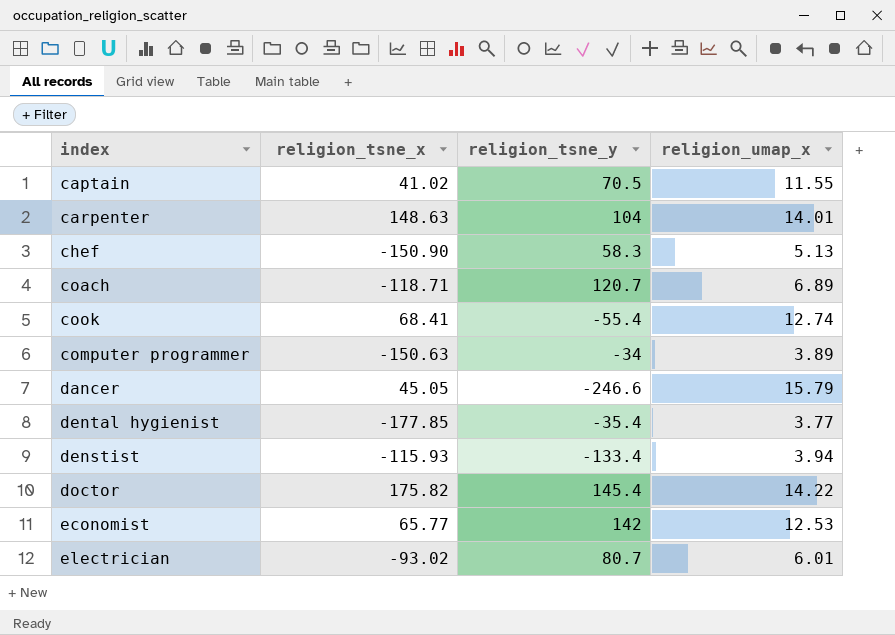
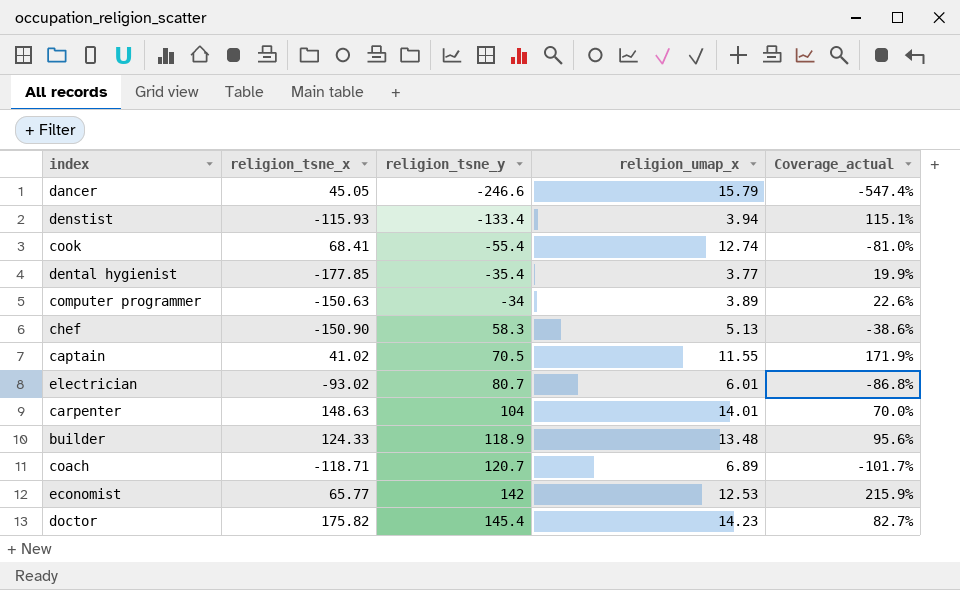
row order: none -> religion_tsne_y ascending
column Coverage_actual | formula: none -> [religion_tsne_y] / [religion_tsne_x]
row builder: none -> 124.33 | 118.9 | 13.48 | 95.6%
doctor | religion_umap_x: 14.22 -> 14.23

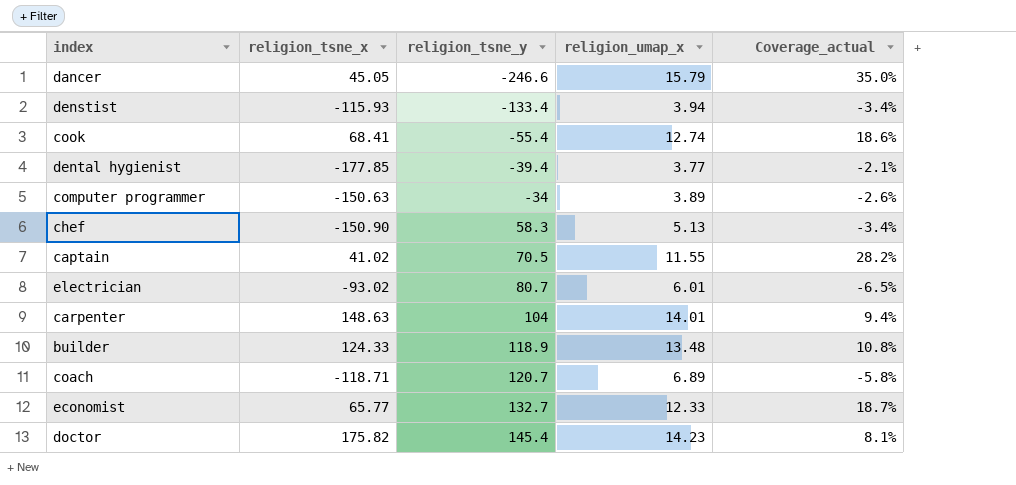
column Coverage_actual | formula: [religion_tsne_y] / [religion_tsne_x] -> [religion_umap_x] / [religion_tsne_x]
dental hygienist | religion_tsne_y: -35.4 -> -39.4
economist | religion_tsne_y: 142 -> 132.7
economist | religion_umap_x: 12.53 -> 12.33

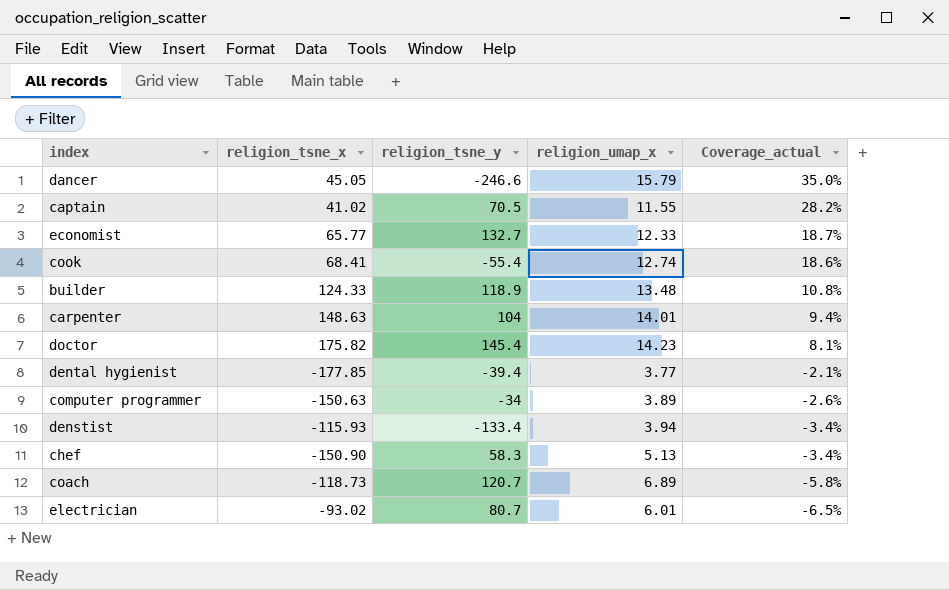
row order: religion_tsne_y ascending -> Coverage_actual descending
coach | religion_tsne_x: -118.71 -> -118.73

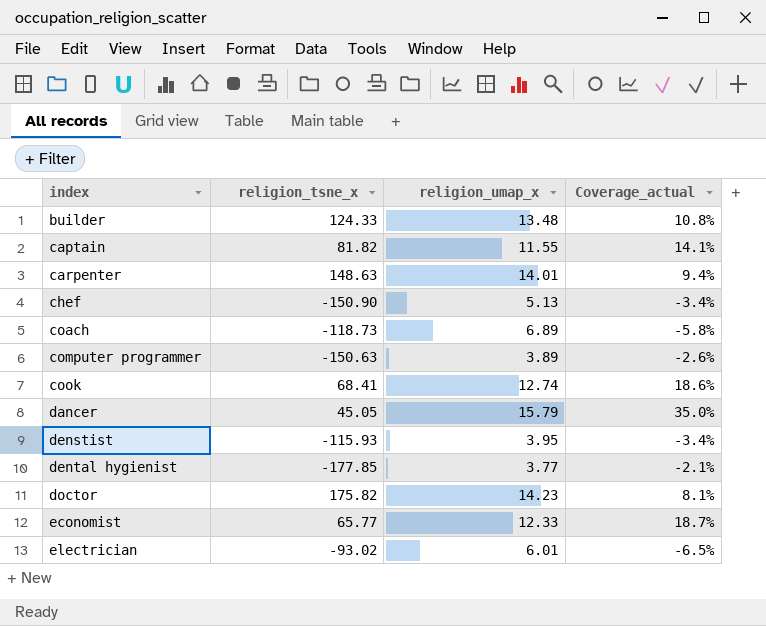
row order: Coverage_actual descending -> index ascending
column religion_tsne_y | position: 3 -> none
captain | religion_tsne_x: 41.02 -> 81.82
captain | Coverage_actual: 28.2% -> 14.1%
denstist | religion_umap_x: 3.94 -> 3.95

